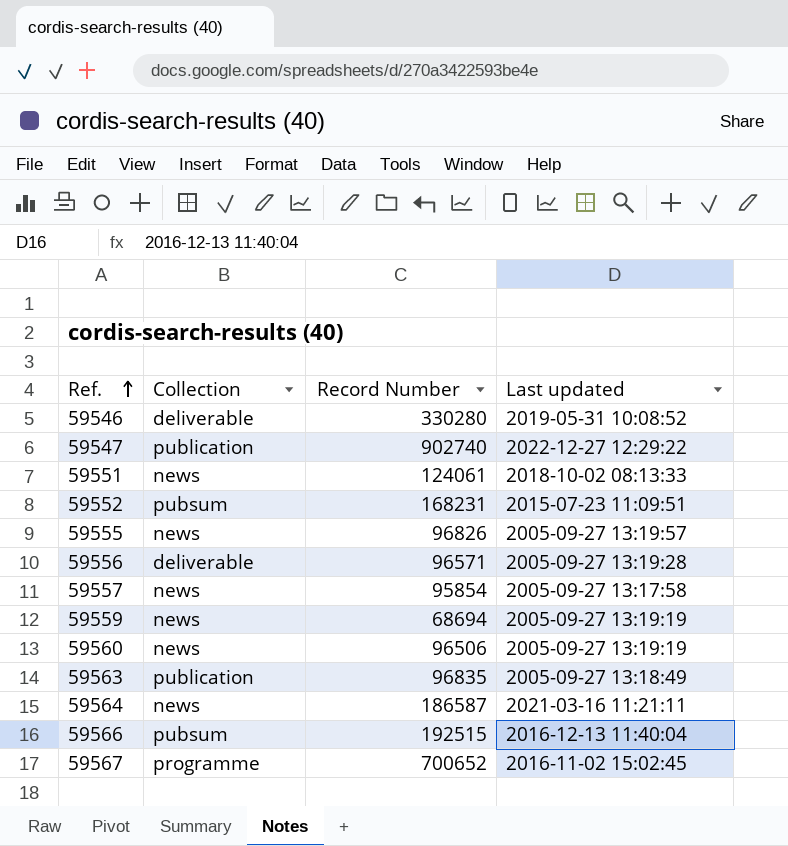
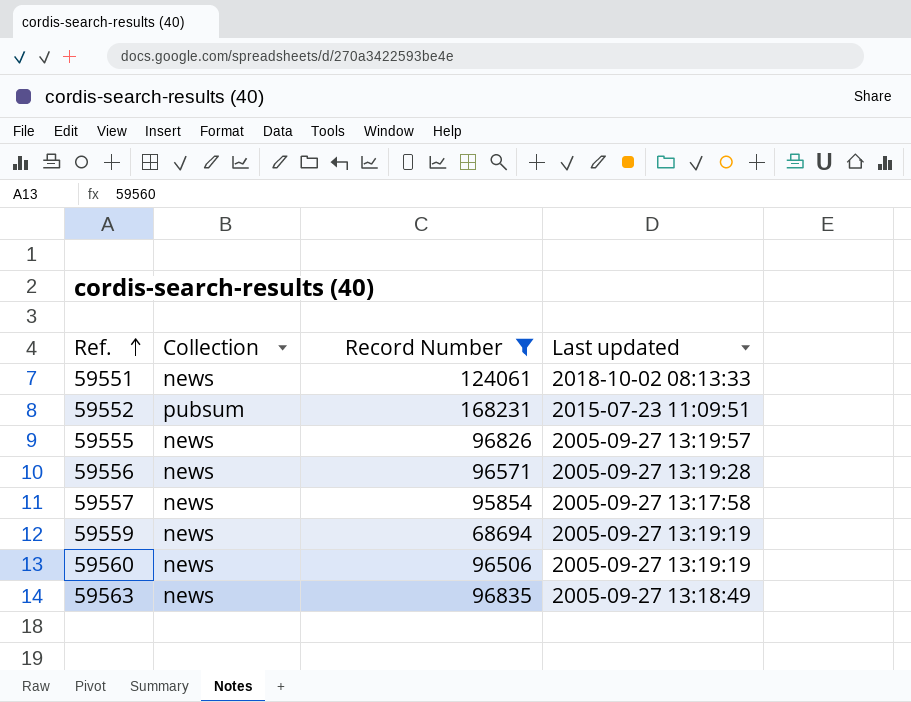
filter: none -> Record Number <= 168231
59556 | Collection: deliverable -> news
59563 | Collection: publication -> news

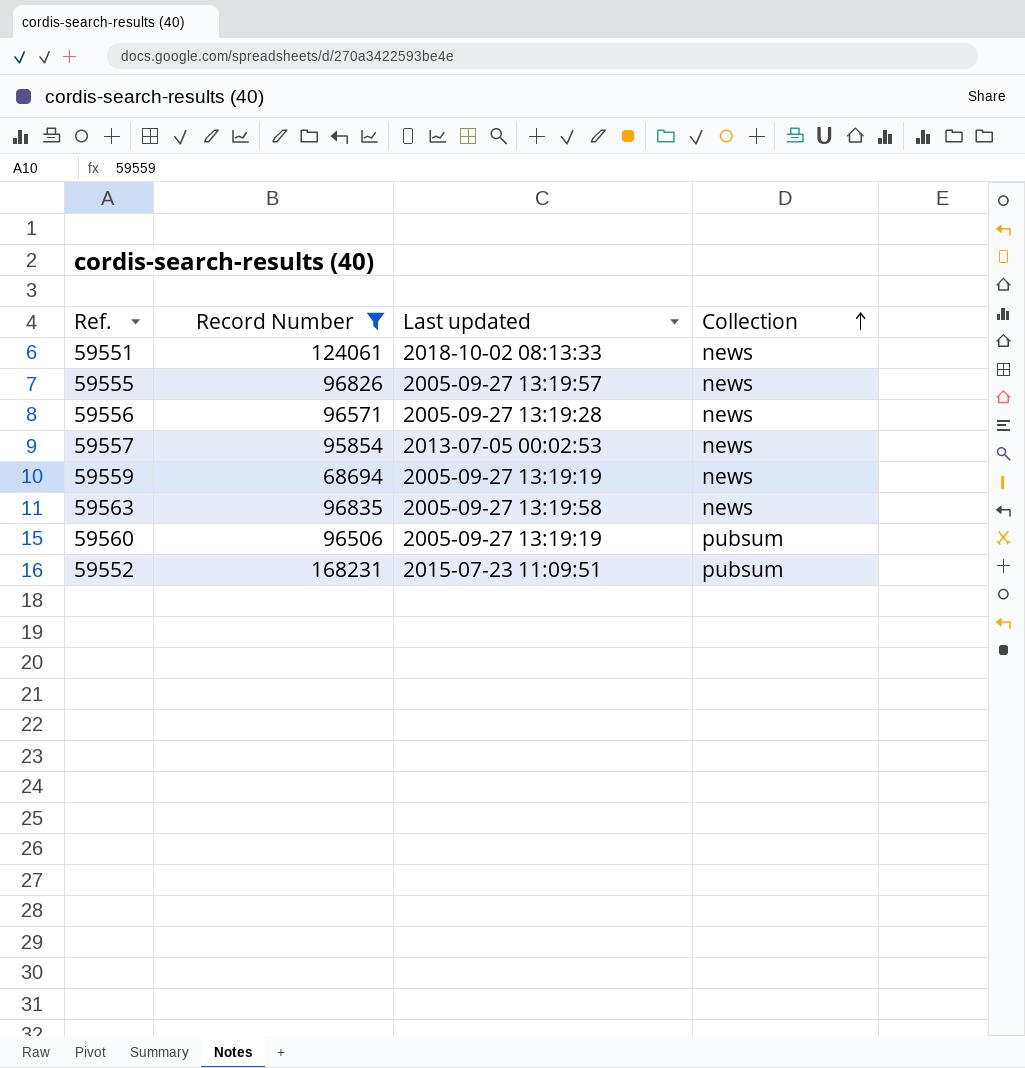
row order: Ref. ascending -> Collection ascending
column Collection | position: 2 -> 4
59557 | Last updated: 2005-09-27 13:17:58 -> 2013-07-05 00:02:53
59563 | Last updated: 2005-09-27 13:18:49 -> 2005-09-27 13:19:58
59560 | Collection: news -> pubsum

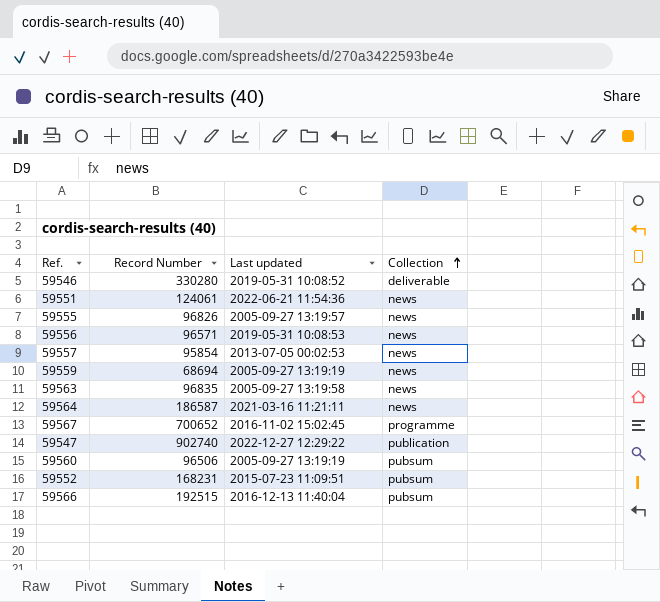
filter: Record Number <= 168231 -> none
59551 | Last updated: 2018-10-02 08:13:33 -> 2022-06-21 11:54:36
59556 | Last updated: 2005-09-27 13:19:28 -> 2019-05-31 10:08:53

